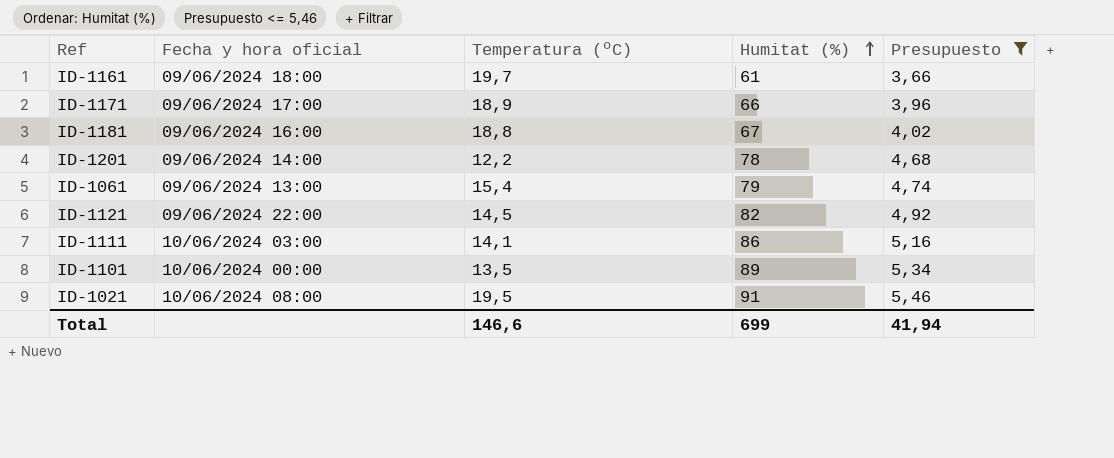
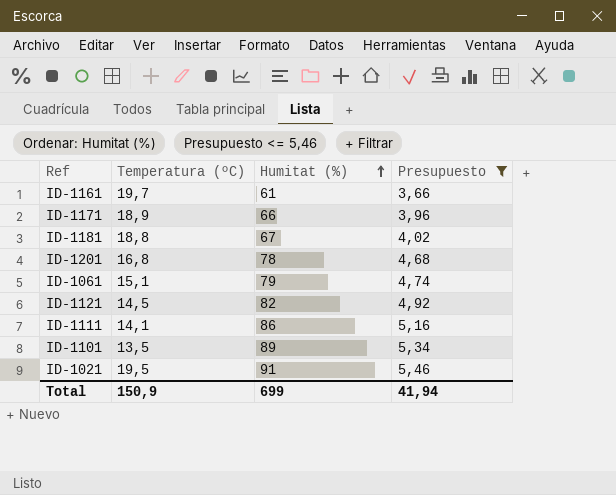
column Fecha y hora oficial | position: 2 -> none
ID-1201 | Temperatura (ºC): 12,2 -> 16,8
ID-1061 | Temperatura (ºC): 15,4 -> 15,1
Total | Temperatura (ºC): 146,6 -> 150,9

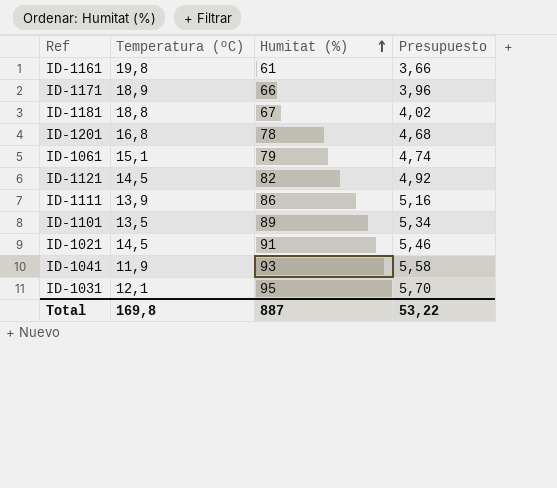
filter: Presupuesto <= 5,46 -> none
ID-1161 | Temperatura (ºC): 19,7 -> 19,8
ID-1111 | Temperatura (ºC): 14,1 -> 13,9
ID-1021 | Temperatura (ºC): 19,5 -> 14,5
Total | Temperatura (ºC): 150,9 -> 169,8
Total | Humitat (%): 699 -> 887
Total | Presupuesto: 41,94 -> 53,22

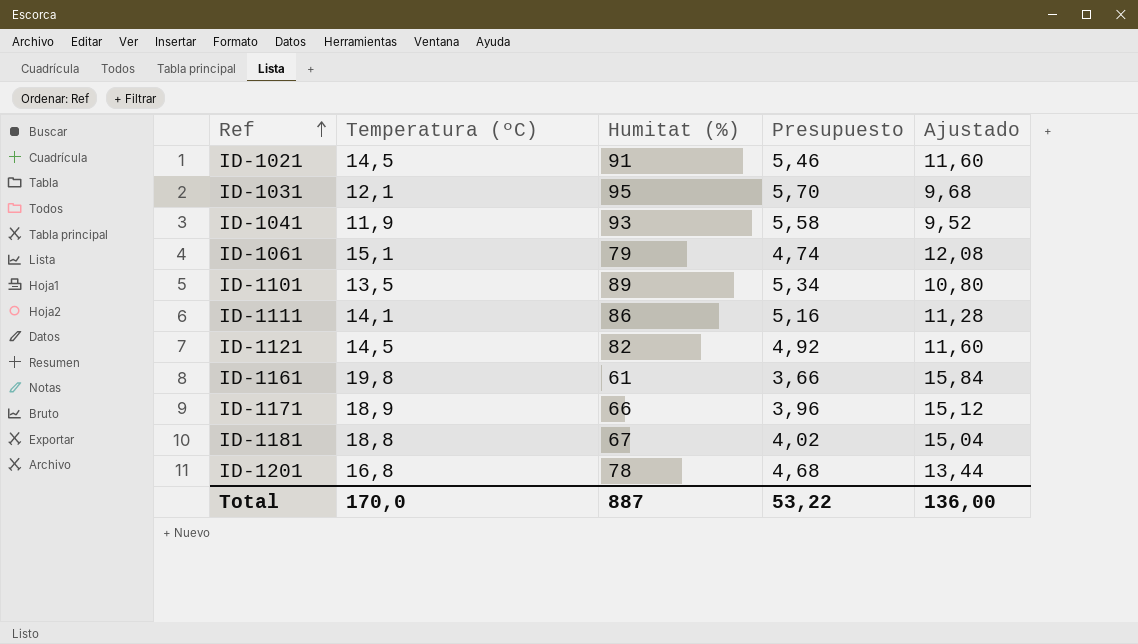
row order: Humitat (%) ascending -> Ref ascending
column Ajustado | formula: none -> [Temperatura (ºC)] * 0,8
ID-1111 | Temperatura (ºC): 13,9 -> 14,1
Total | Temperatura (ºC): 169,8 -> 170,0

